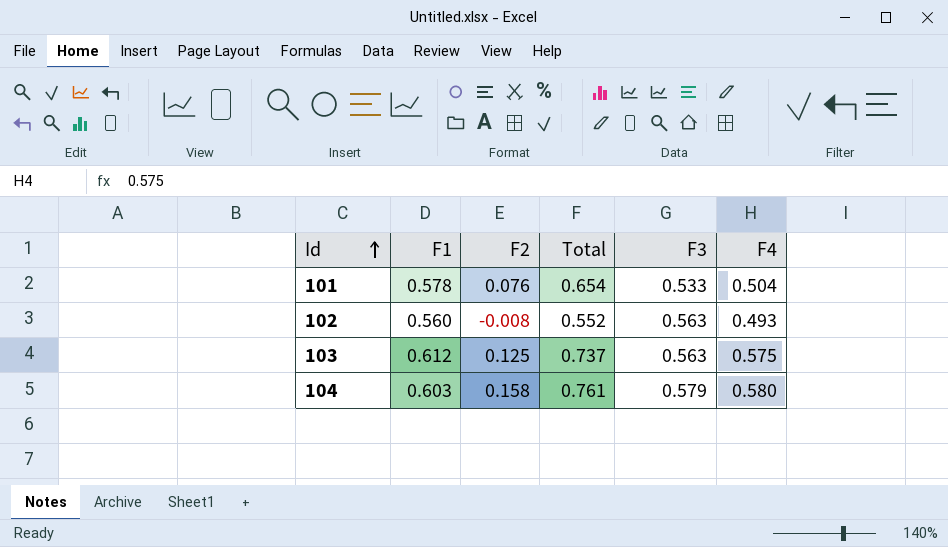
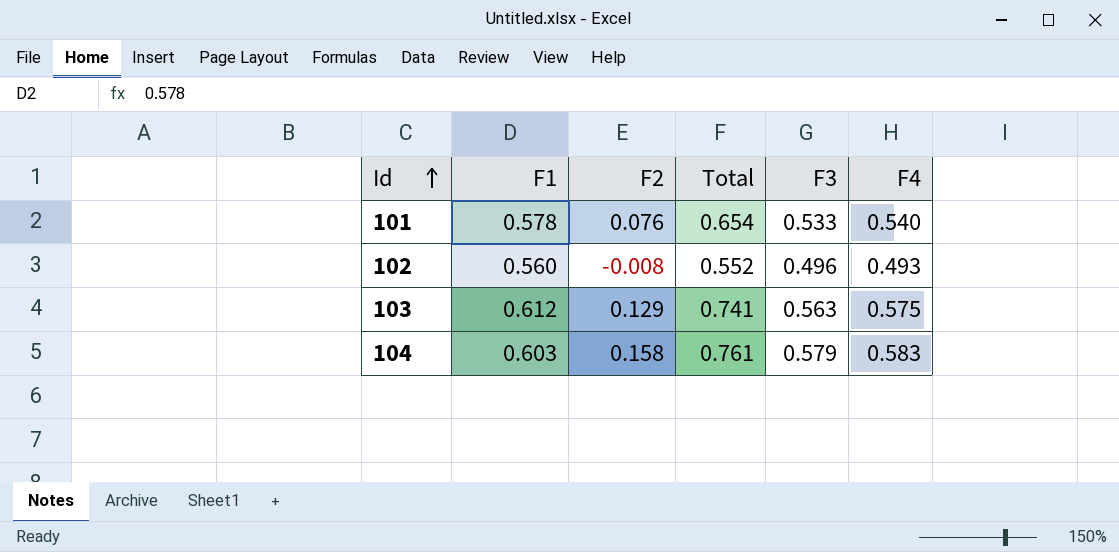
101 | F4: 0.504 -> 0.540
102 | F3: 0.563 -> 0.496
103 | F2: 0.125 -> 0.129
103 | Total: 0.737 -> 0.741
104 | F4: 0.580 -> 0.583

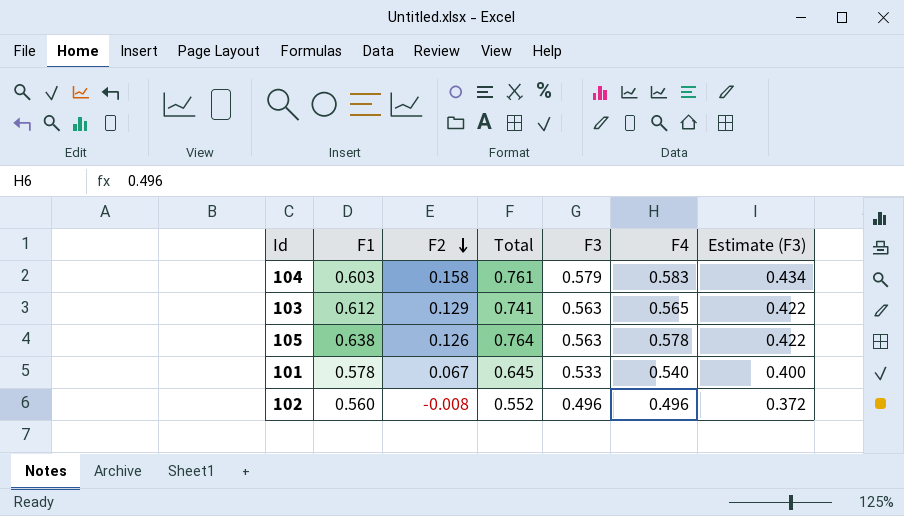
row order: Id ascending -> F2 descending
column Estimate (F3) | formula: none -> [F3] * 0.75
103 | F4: 0.575 -> 0.565
row 105: none -> 0.638 | 0.126 | 0.764 | 0.563 | 0.578 | 0.422
101 | F2: 0.076 -> 0.067
101 | Total: 0.654 -> 0.645
102 | F4: 0.493 -> 0.496

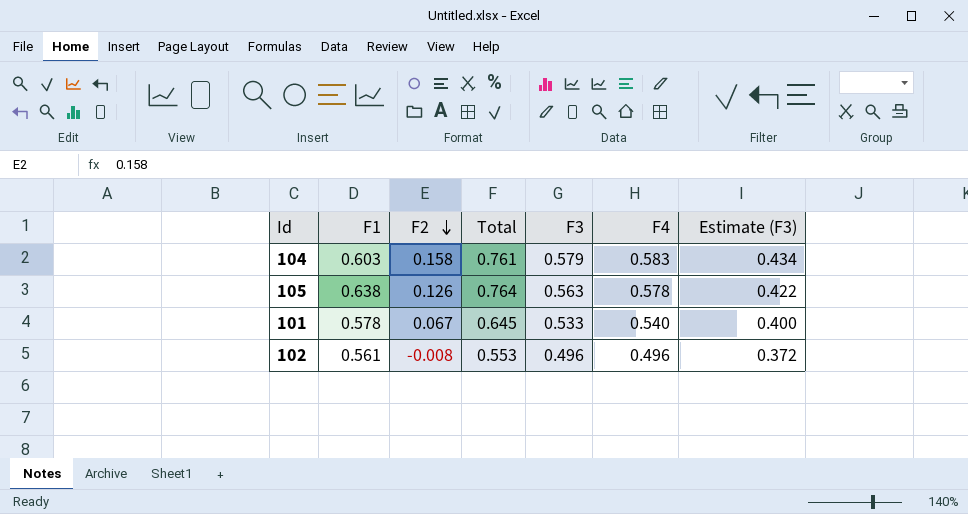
row 103: 0.612 | 0.129 | 0.741 | 0.563 | 0.565 | 0.422 -> none
102 | F1: 0.560 -> 0.561
102 | Total: 0.552 -> 0.553

